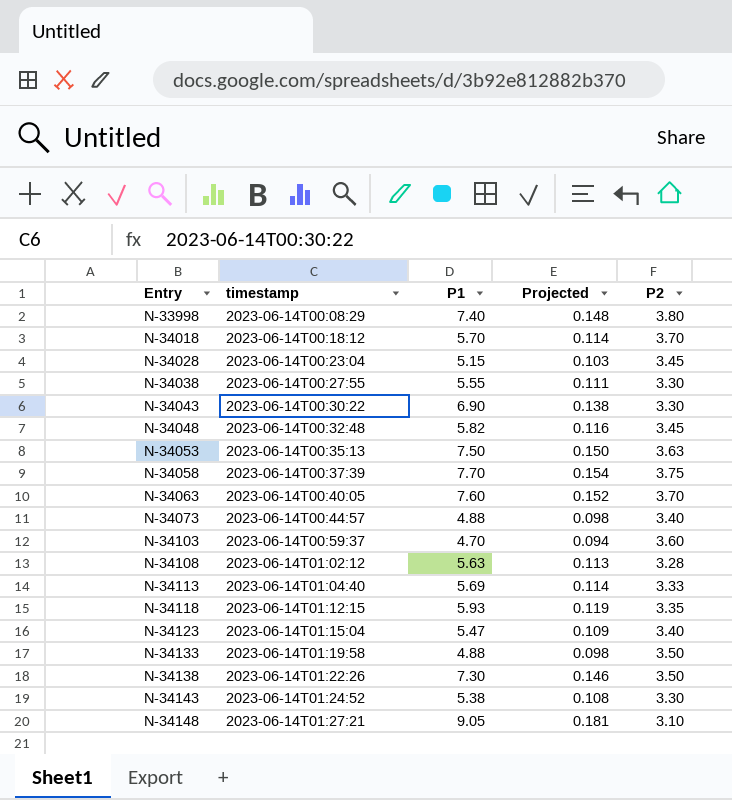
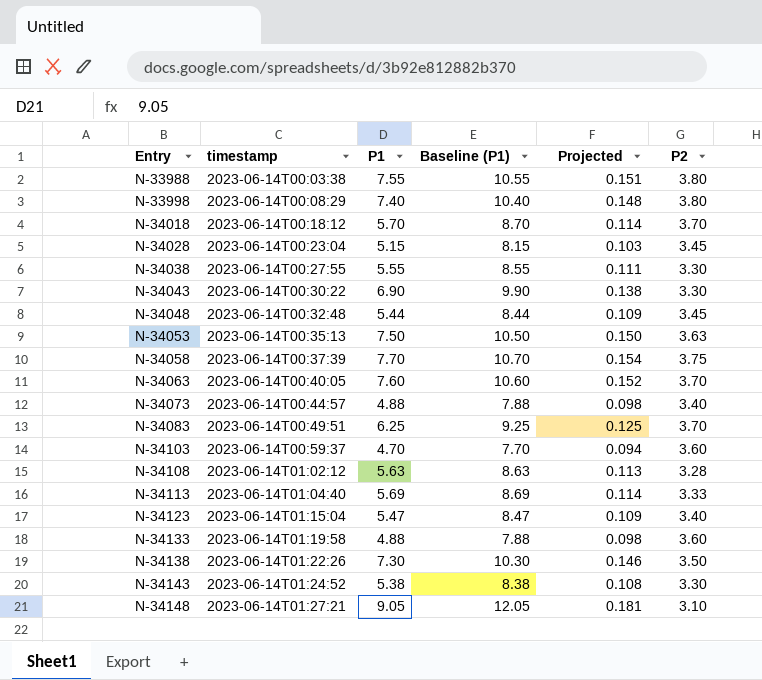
column Baseline (P1) | formula: none -> [P1] + 3
row N-34118: 2023-06-14T01:12:15 | 5.93 | 0.119 | 3.35 -> none
row N-33988: none -> 2023-06-14T00:03:38 | 7.55 | 10.55 | 0.151 | 3.80
N-34048 | P1: 5.82 -> 5.44
N-34048 | Projected: 0.116 -> 0.109
row N-34083: none -> 2023-06-14T00:49:51 | 6.25 | 9.25 | 0.125 | 3.70
N-34133 | P2: 3.50 -> 3.60

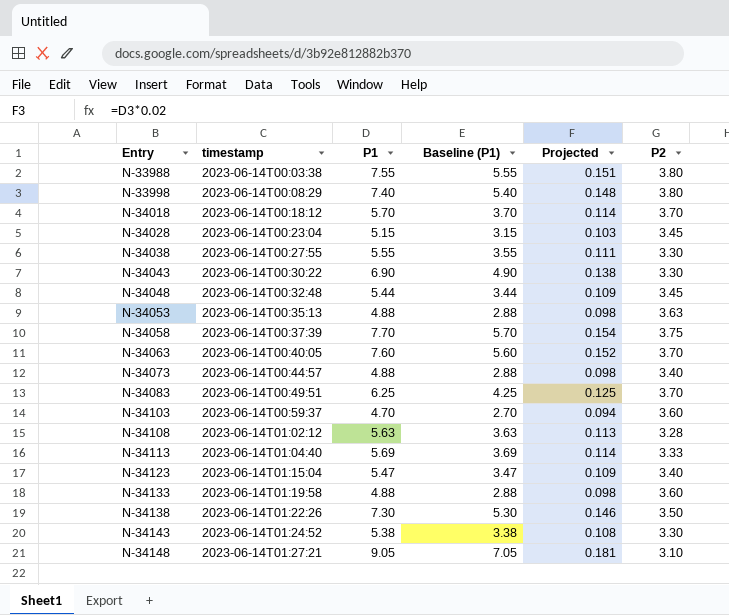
column Baseline (P1) | formula: [P1] + 3 -> [P1] - 2
N-34053 | P1: 7.50 -> 4.88
N-34053 | Projected: 0.150 -> 0.098

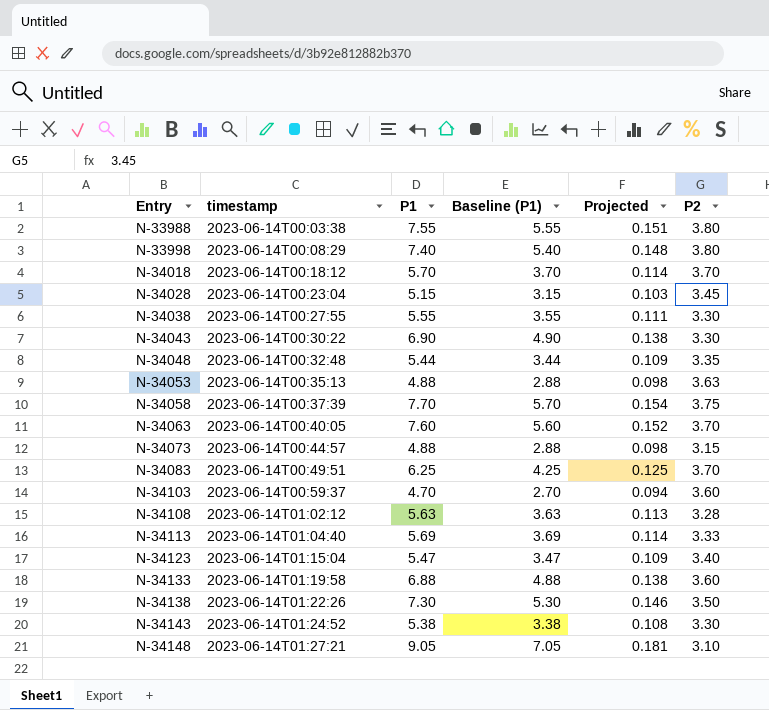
N-34048 | P2: 3.45 -> 3.35
N-34073 | P2: 3.40 -> 3.15
N-34133 | P1: 4.88 -> 6.88
N-34133 | Baseline (P1): 2.88 -> 4.88
N-34133 | Projected: 0.098 -> 0.138

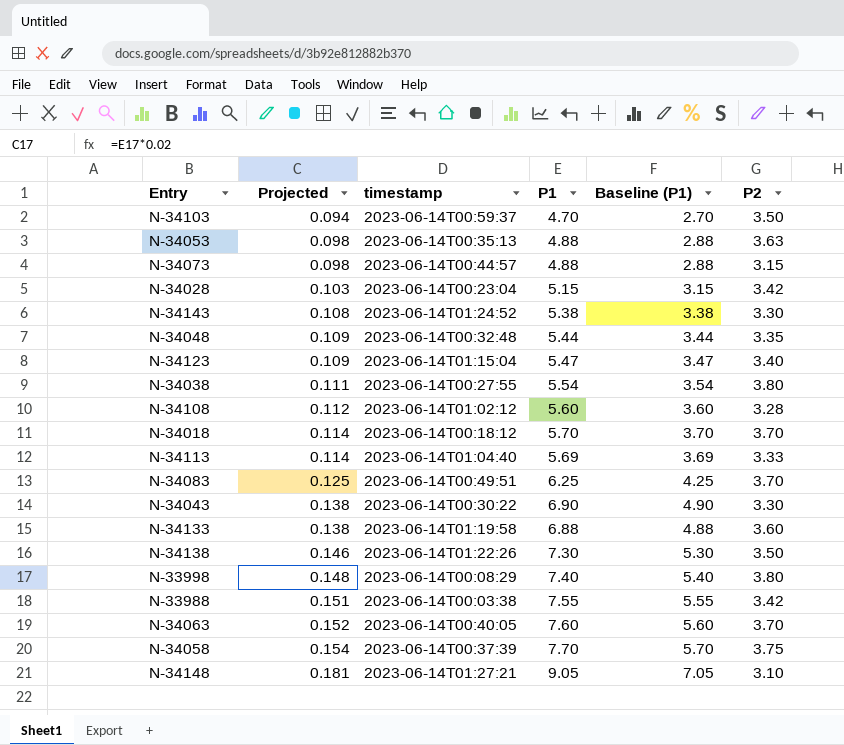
row order: Entry ascending -> Projected ascending
column Projected | position: 5 -> 2
N-34103 | P2: 3.60 -> 3.50
N-34028 | P2: 3.45 -> 3.42
N-34038 | P1: 5.55 -> 5.54
N-34038 | Baseline (P1): 3.55 -> 3.54
N-34038 | P2: 3.30 -> 3.80
N-34108 | Projected: 0.113 -> 0.112
N-34108 | P1: 5.63 -> 5.60
N-34108 | Baseline (P1): 3.63 -> 3.60
N-33988 | P2: 3.80 -> 3.42

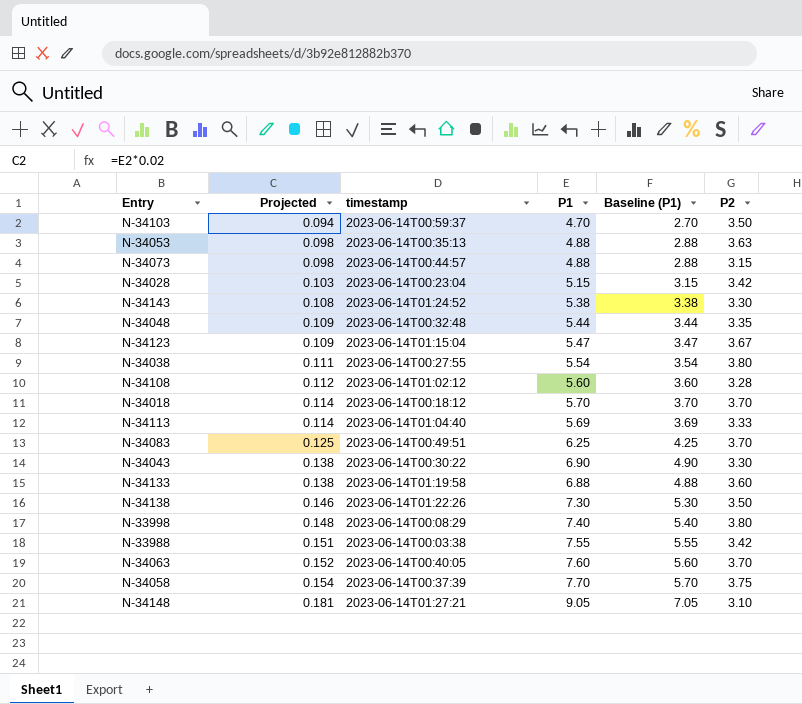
N-34123 | P2: 3.40 -> 3.67

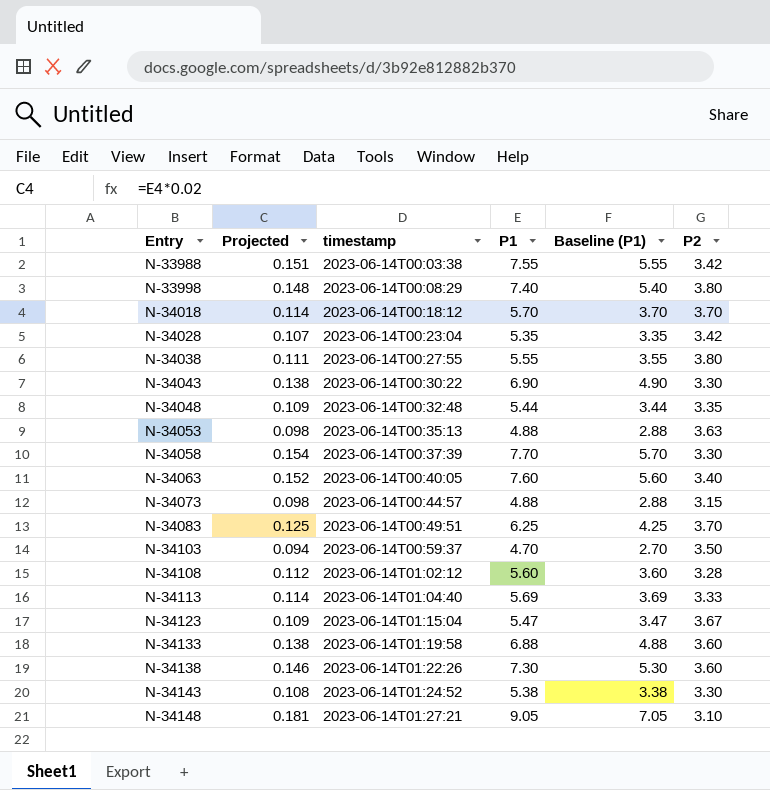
row order: Projected ascending -> Entry ascending
N-34028 | Projected: 0.103 -> 0.107
N-34028 | P1: 5.15 -> 5.35
N-34028 | Baseline (P1): 3.15 -> 3.35
N-34038 | P1: 5.54 -> 5.55
N-34038 | Baseline (P1): 3.54 -> 3.55
N-34058 | P2: 3.75 -> 3.30
N-34063 | P2: 3.70 -> 3.40
N-34138 | P2: 3.50 -> 3.60

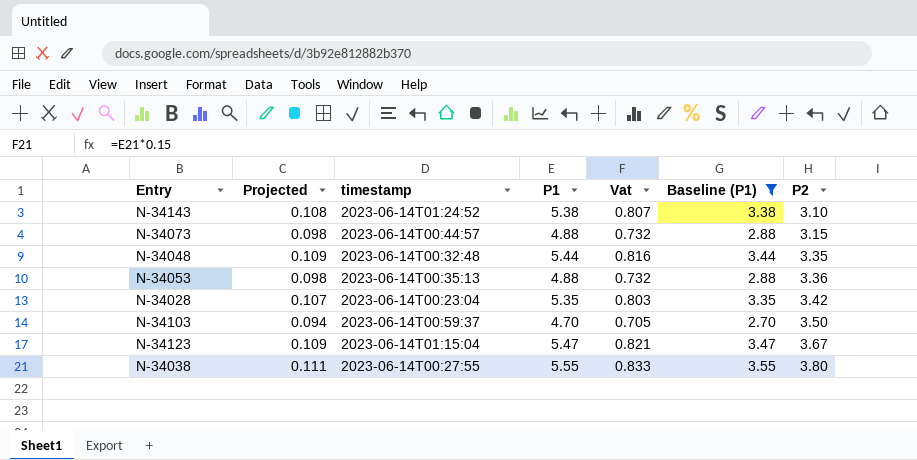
filter: none -> Baseline (P1) <= 3.55
row order: Entry ascending -> P2 ascending
column Vat | formula: none -> [P1] * 0.15
N-34143 | P2: 3.30 -> 3.10
N-34053 | P2: 3.63 -> 3.36

